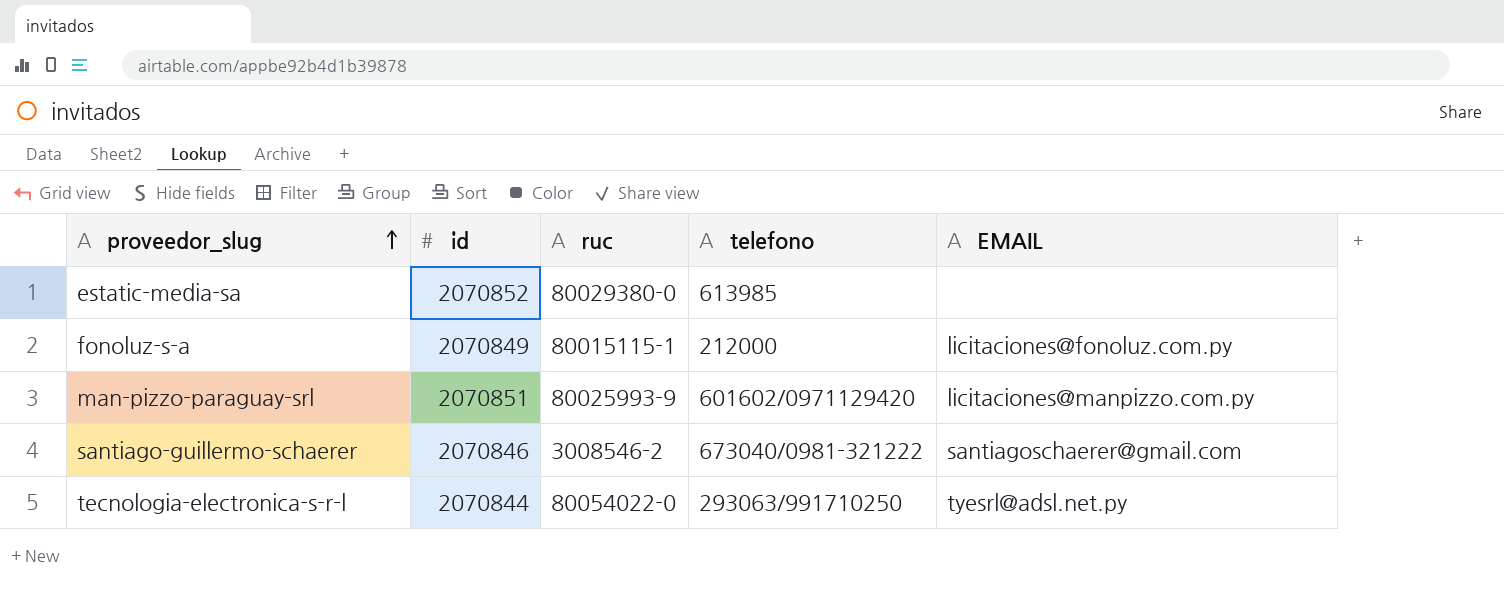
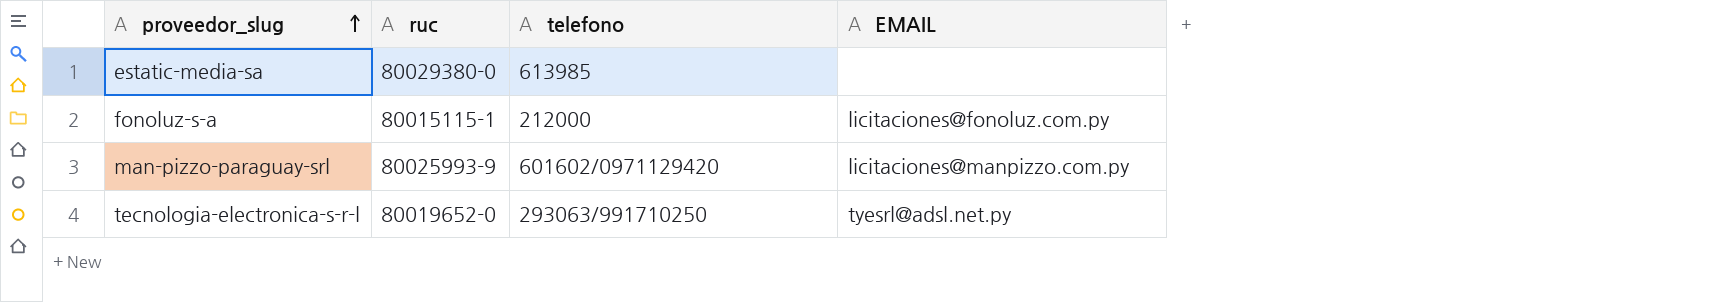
column id | position: 2 -> none
row santiago-guillermo-schaerer: 2070846 | 3008546-2 | 673040/0981-321222 | santiagoschaerer@gmail.com -> none
tecnologia-electronica-s-r-l | ruc: 80054022-0 -> 80019652-0

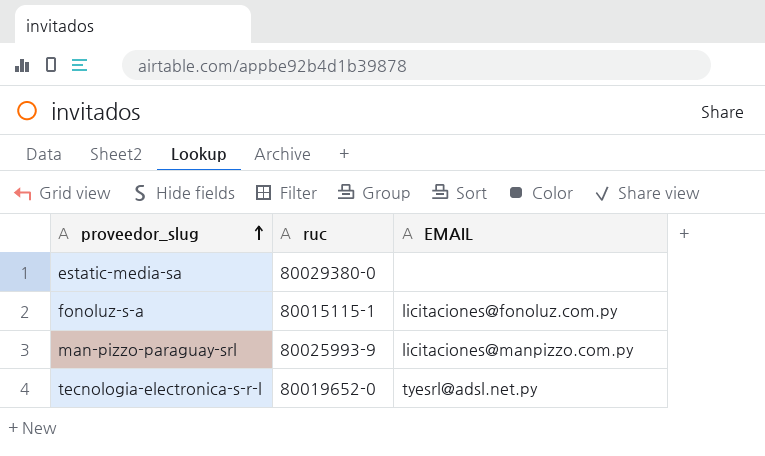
column telefono | position: 3 -> none

